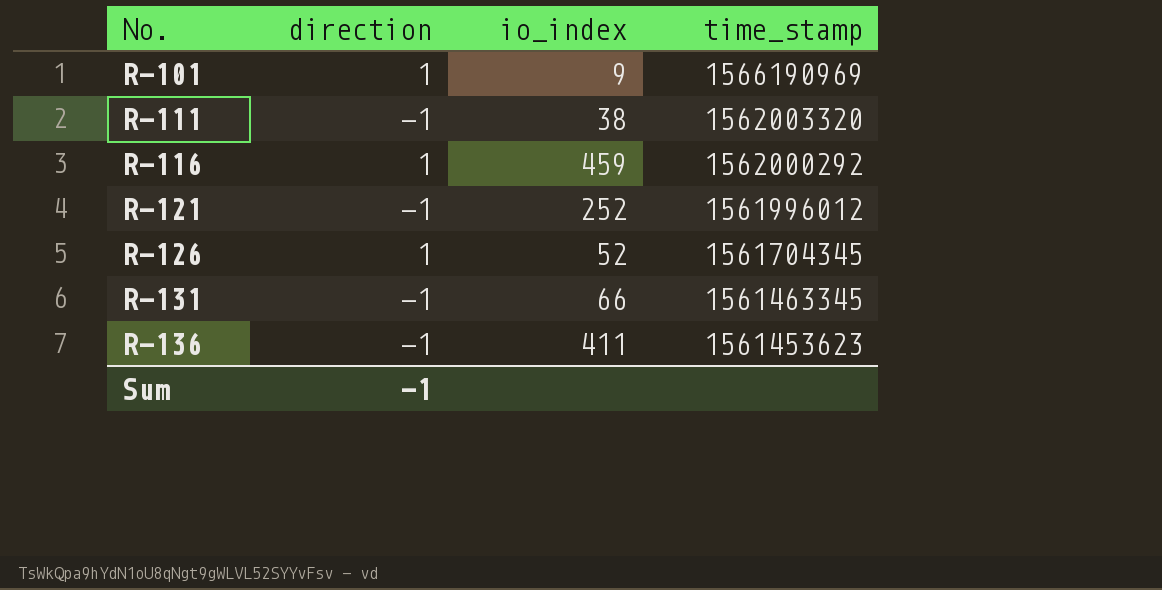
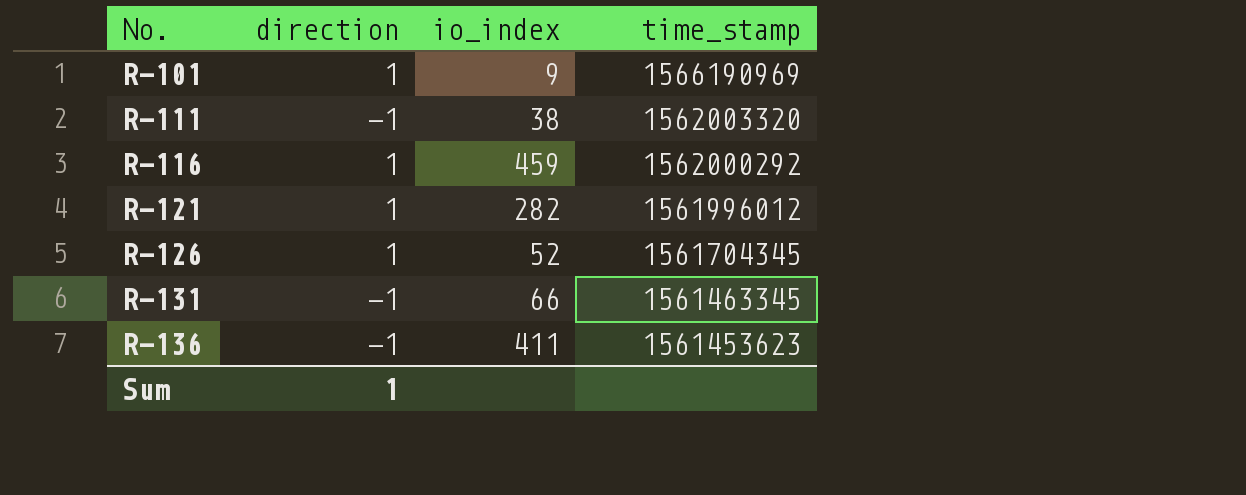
R-121 | direction: -1 -> 1
R-121 | io_index: 252 -> 282
Sum | direction: -1 -> 1

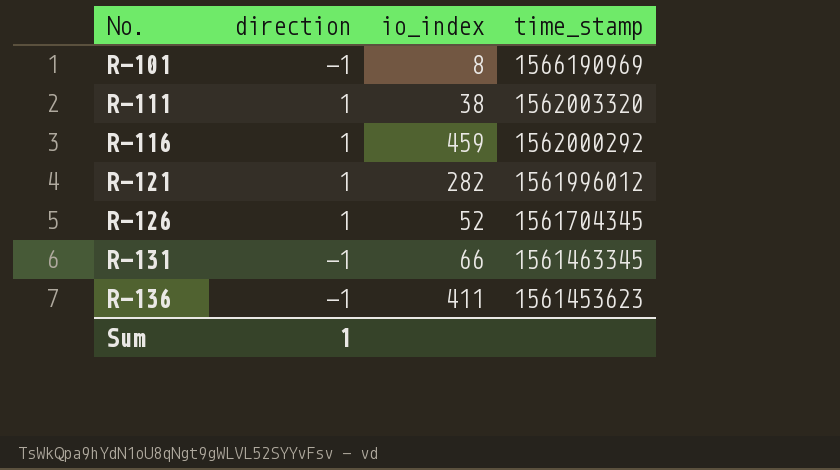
R-101 | direction: 1 -> -1
R-101 | io_index: 9 -> 8
R-111 | direction: -1 -> 1

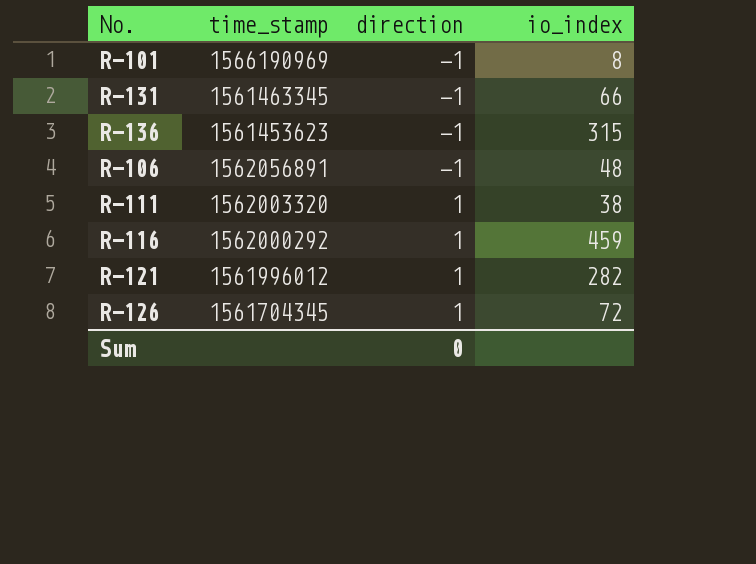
row order: No. ascending -> direction ascending
column time_stamp | position: 4 -> 2
R-136 | io_index: 411 -> 315
row R-106: none -> 1562056891 | -1 | 48
R-126 | io_index: 52 -> 72
Sum | direction: 1 -> 0

